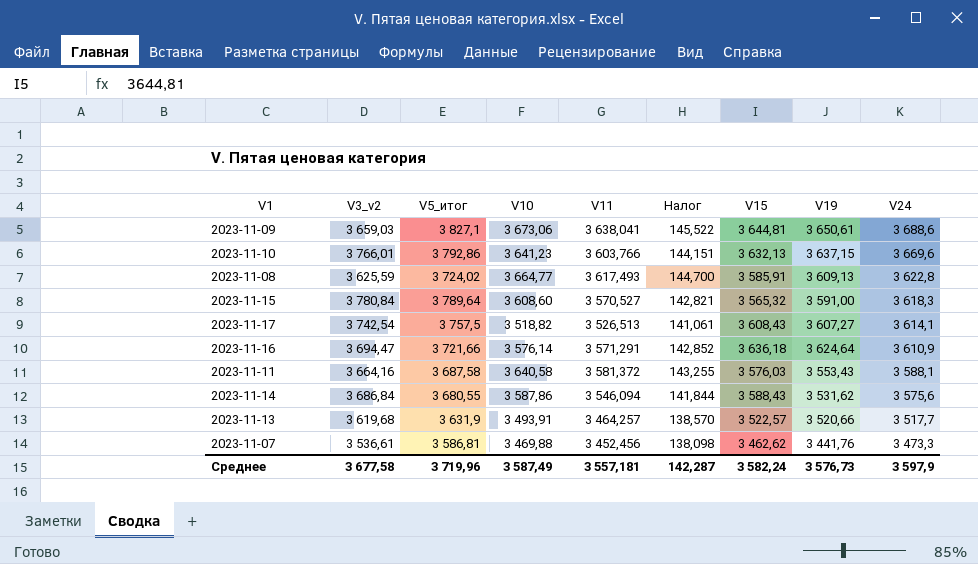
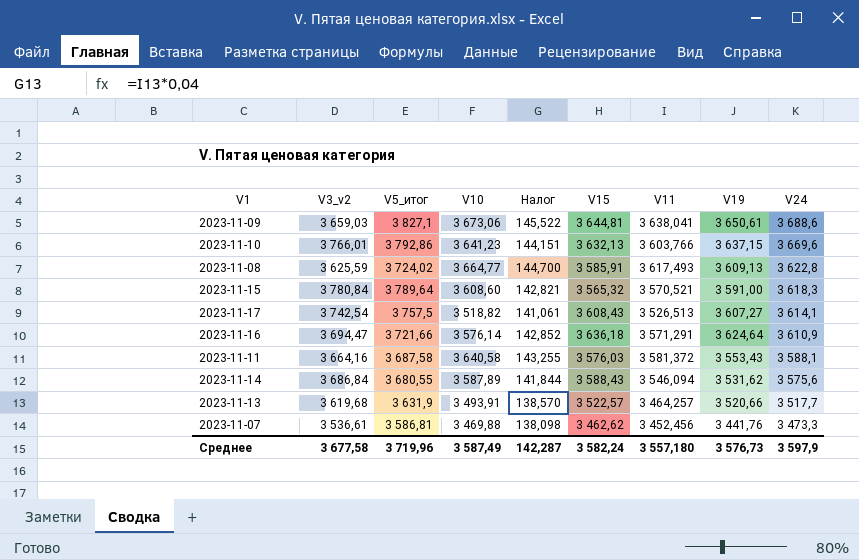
column V11 | position: 5 -> 7
2023-11-15 | V11: 3 570,527 -> 3 570,521
2023-11-14 | V10: 3 587,86 -> 3 587,89
Среднее | V11: 3 557,181 -> 3 557,180

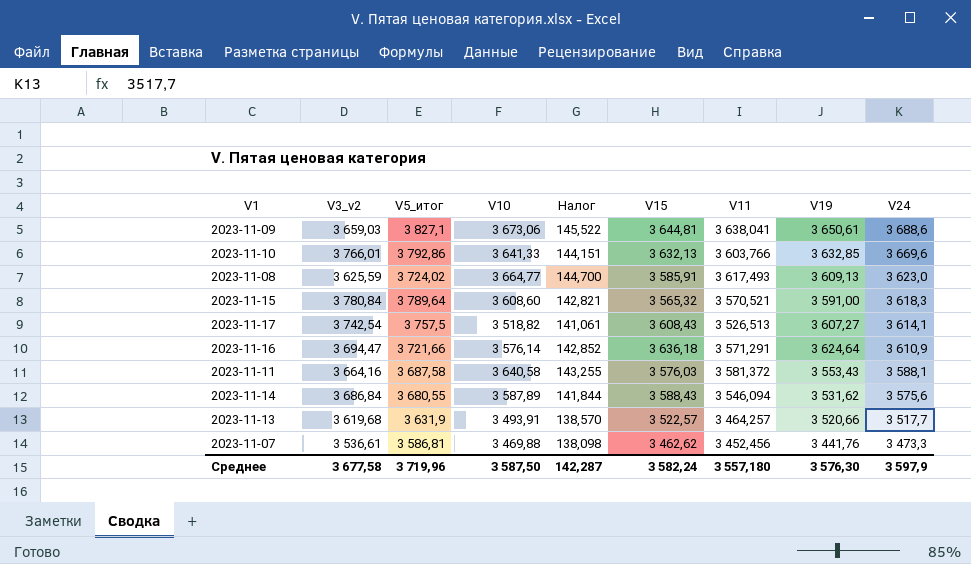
2023-11-10 | V10: 3 641,23 -> 3 641,33
2023-11-10 | V19: 3 637,15 -> 3 632,85
2023-11-08 | V24: 3 622,8 -> 3 623,0
Среднее | V10: 3 587,49 -> 3 587,50
Среднее | V19: 3 576,73 -> 3 576,30

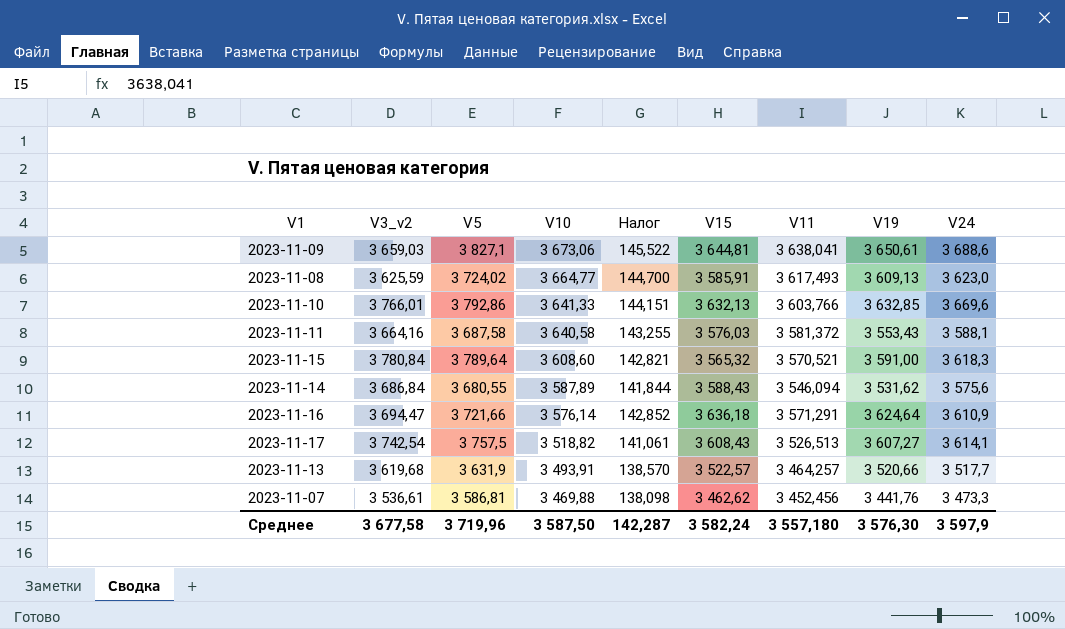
row order: V24 descending -> V10 descending
column name: V5_итог -> V5

